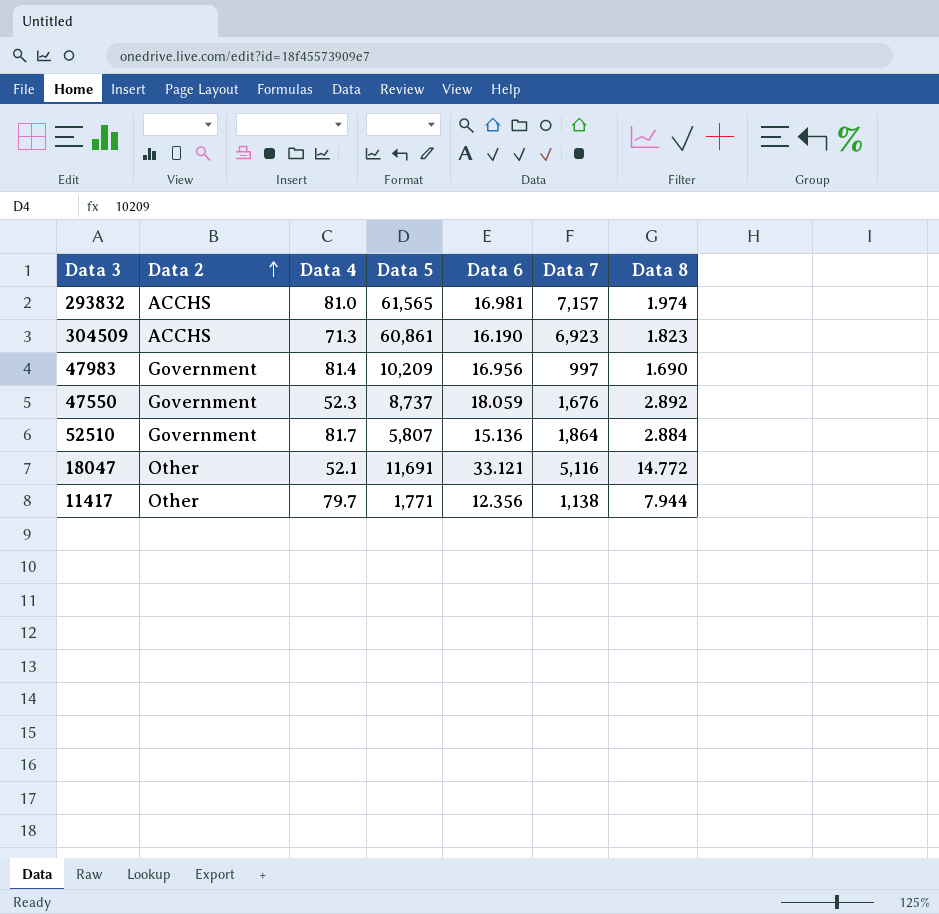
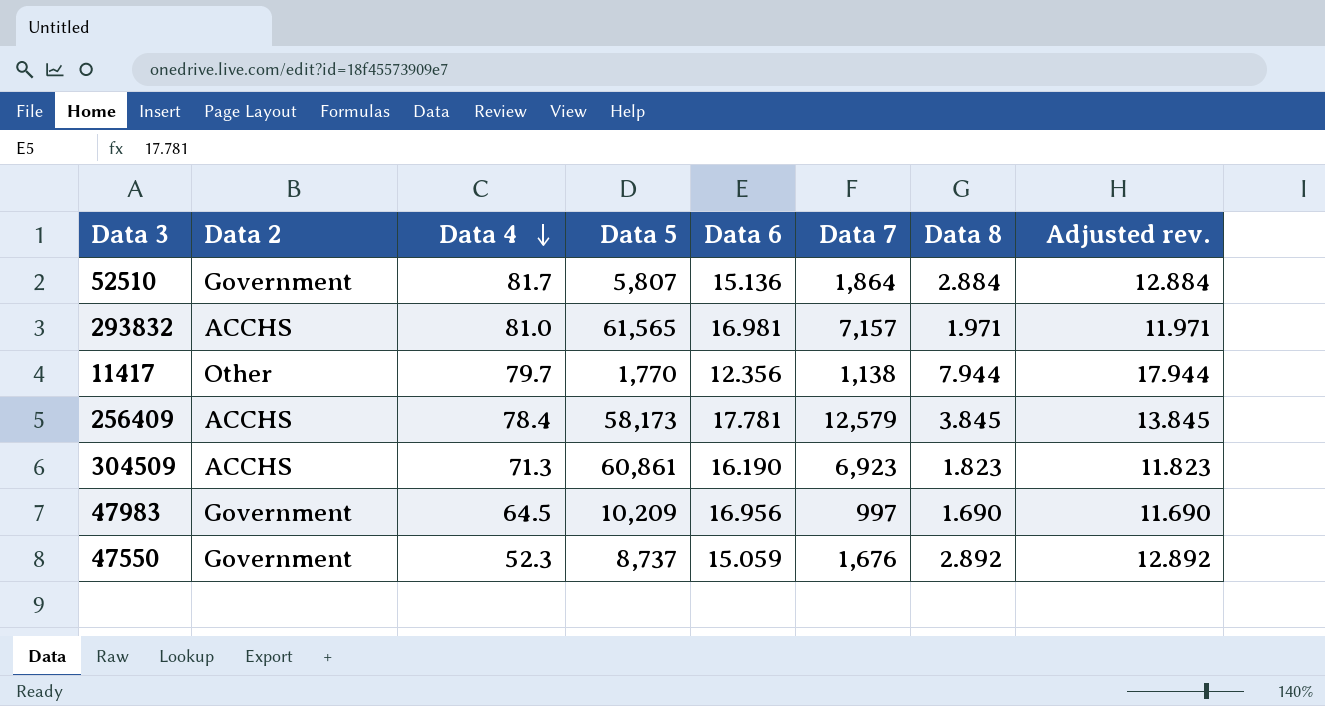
row order: Data 2 ascending -> Data 4 descending
column Adjusted rev. | formula: none -> [Data 8] + 10
row 18047: Other | 52.1 | 11,691 | 33.121 | 5,116 | 14.772 -> none
293832 | Data 8: 1.974 -> 1.971
11417 | Data 5: 1,771 -> 1,770
row 256409: none -> ACCHS | 78.4 | 58,173 | 17.781 | 12,579 | 3.845 | 13.845
47983 | Data 4: 81.4 -> 64.5
47550 | Data 6: 18.059 -> 15.059

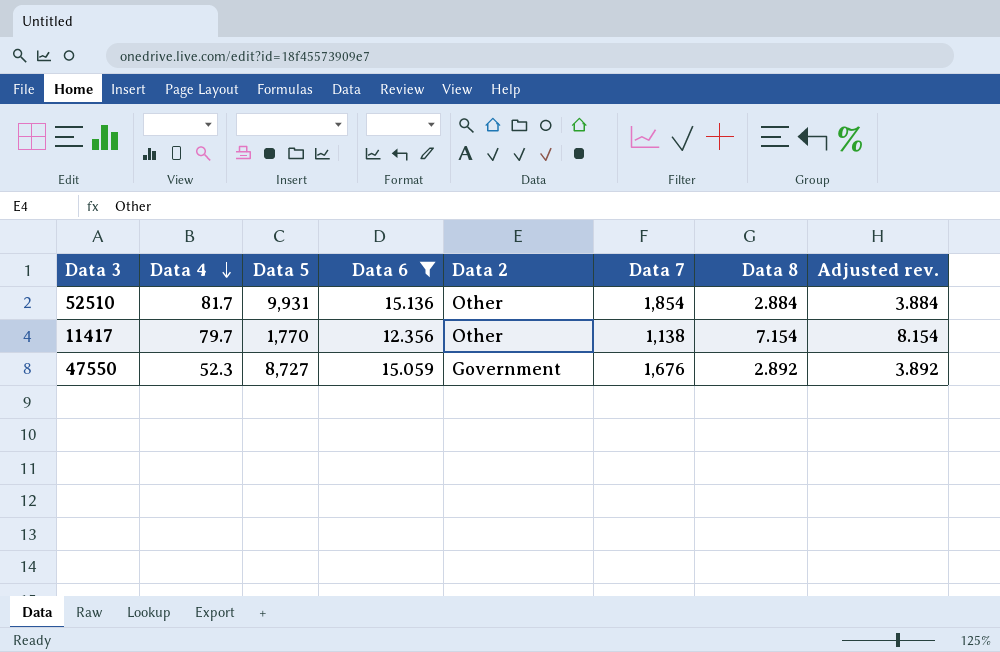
filter: none -> Data 6 <= 15.136
column Data 2 | position: 2 -> 5
column Adjusted rev. | formula: [Data 8] + 10 -> [Data 8] + 1
52510 | Data 5: 5,807 -> 9,931
52510 | Data 2: Government -> Other
52510 | Data 7: 1,864 -> 1,854
11417 | Data 8: 7.944 -> 7.154
47550 | Data 5: 8,737 -> 8,727

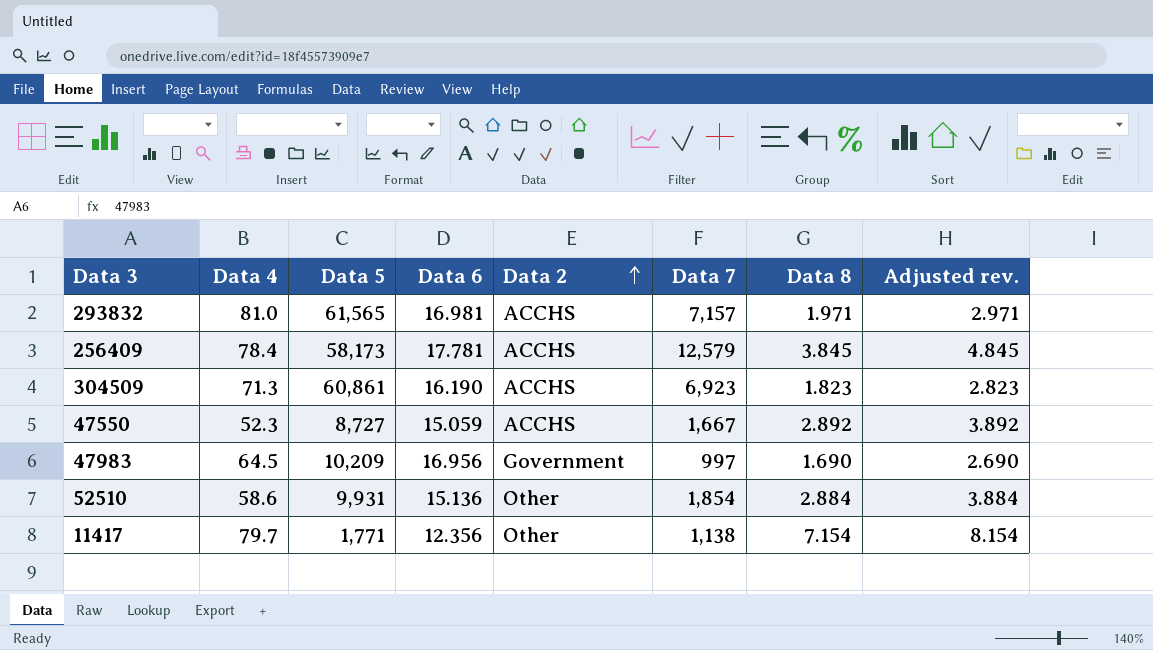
filter: Data 6 <= 15.136 -> none
row order: Data 4 descending -> Data 2 ascending
47550 | Data 2: Government -> ACCHS
47550 | Data 7: 1,676 -> 1,667
52510 | Data 4: 81.7 -> 58.6
11417 | Data 5: 1,770 -> 1,771

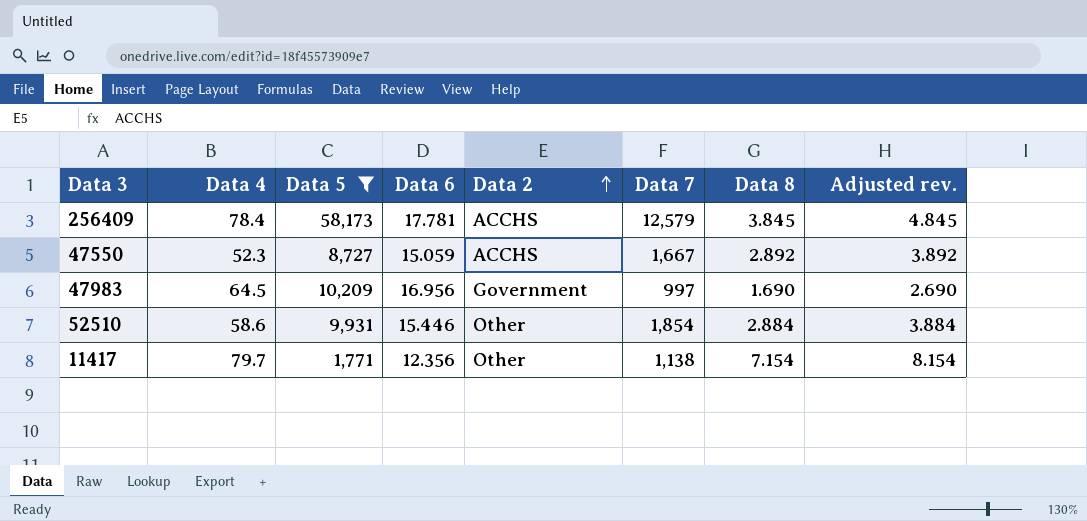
filter: none -> Data 5 <= 58,173
52510 | Data 6: 15.136 -> 15.446

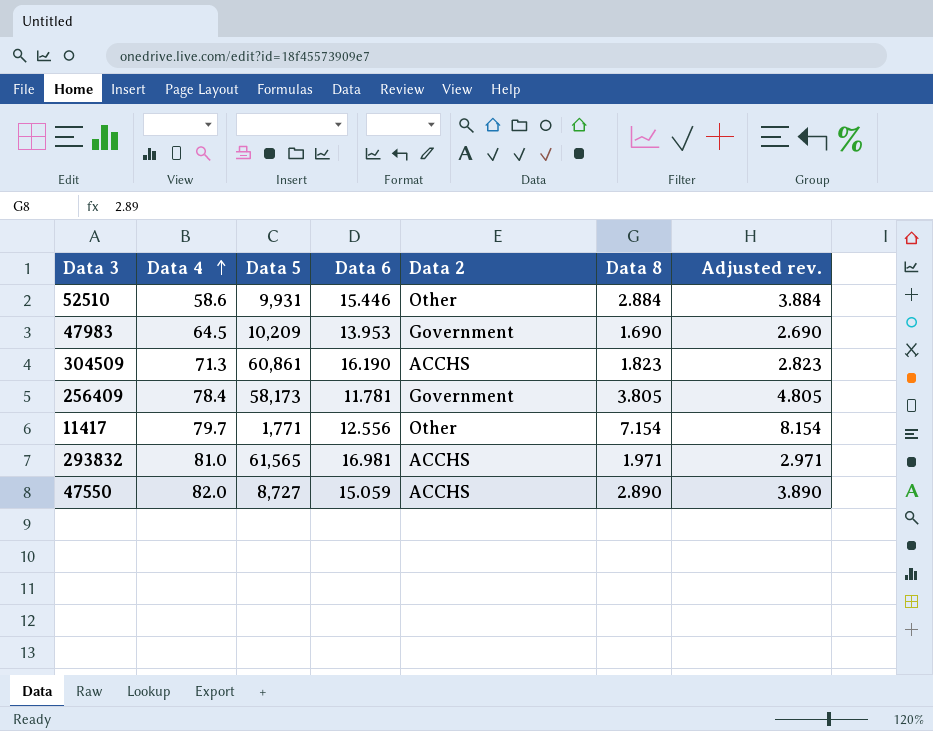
filter: Data 5 <= 58,173 -> none
row order: Data 2 ascending -> Data 4 ascending
column Data 7 | position: 6 -> none
47983 | Data 6: 16.956 -> 13.953
256409 | Data 6: 17.781 -> 11.781
256409 | Data 2: ACCHS -> Government
256409 | Data 8: 3.845 -> 3.805
256409 | Adjusted rev.: 4.845 -> 4.805
11417 | Data 6: 12.356 -> 12.556
47550 | Data 4: 52.3 -> 82.0
47550 | Data 8: 2.892 -> 2.890
47550 | Adjusted rev.: 3.892 -> 3.890

